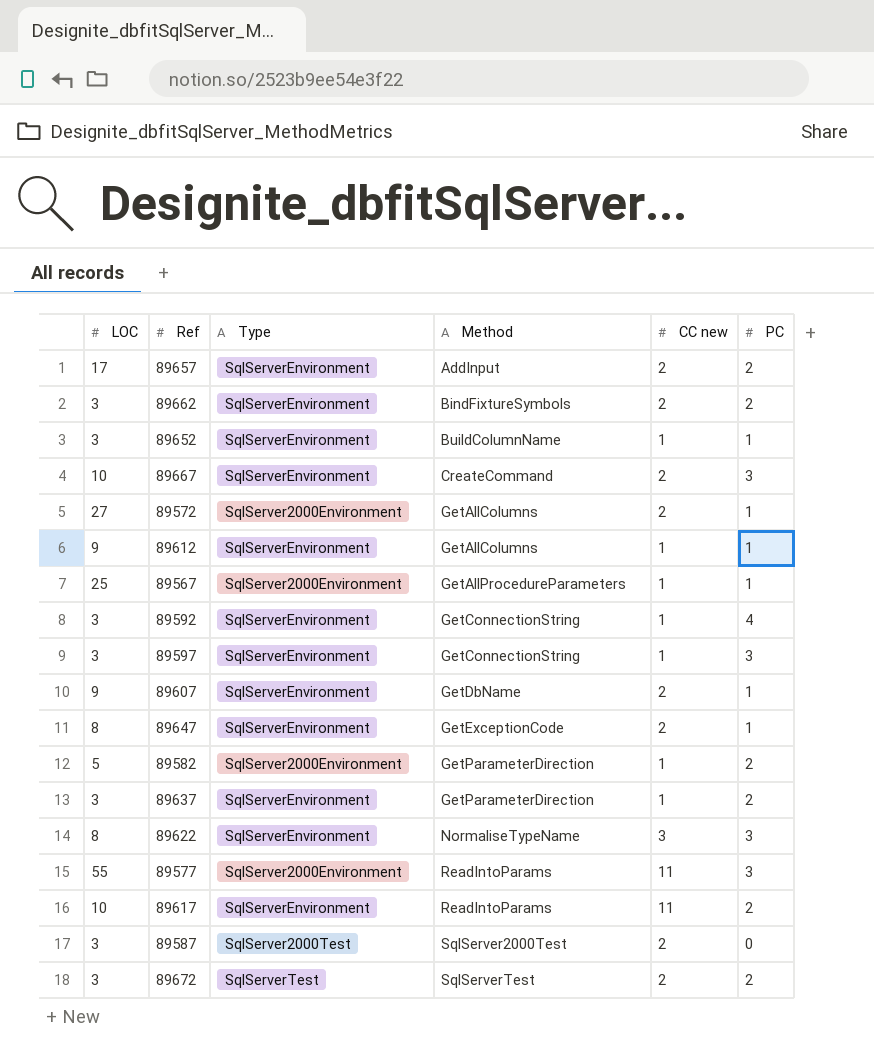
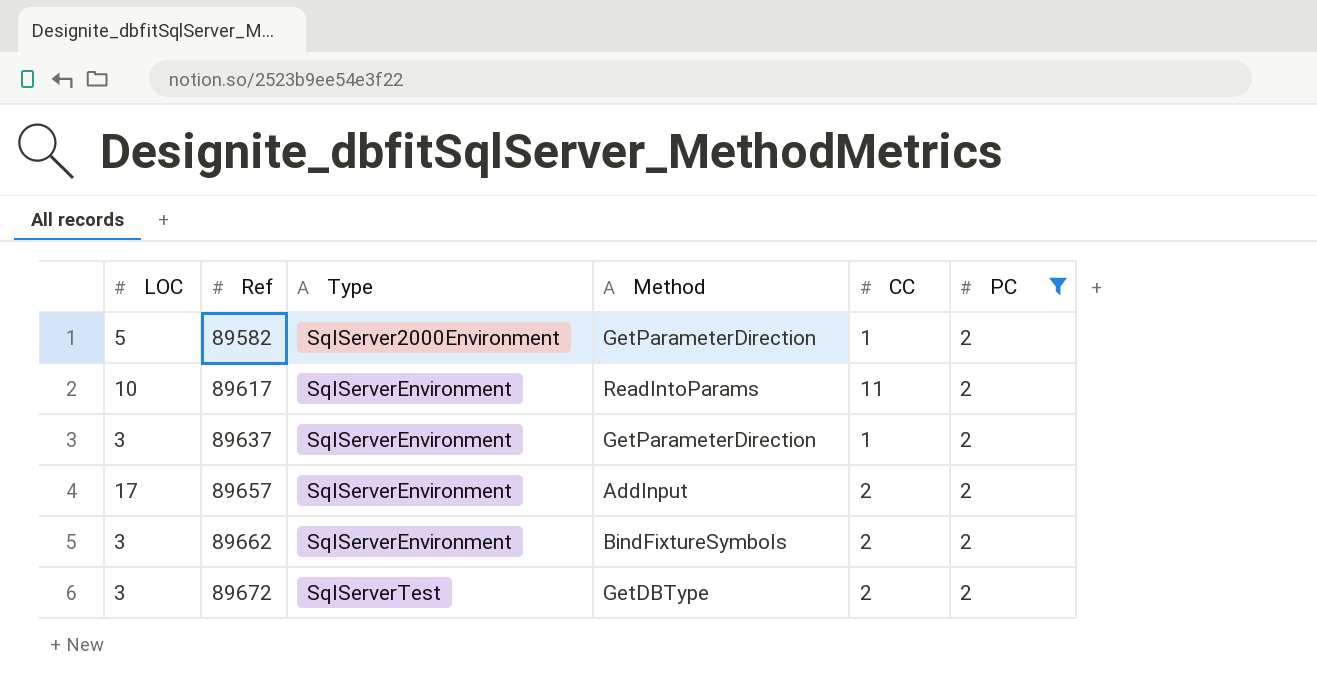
filter: none -> PC = 2
row order: Method ascending -> Ref ascending
column name: CC new -> CC
89672 | Method: SqlServerTest -> GetDBType

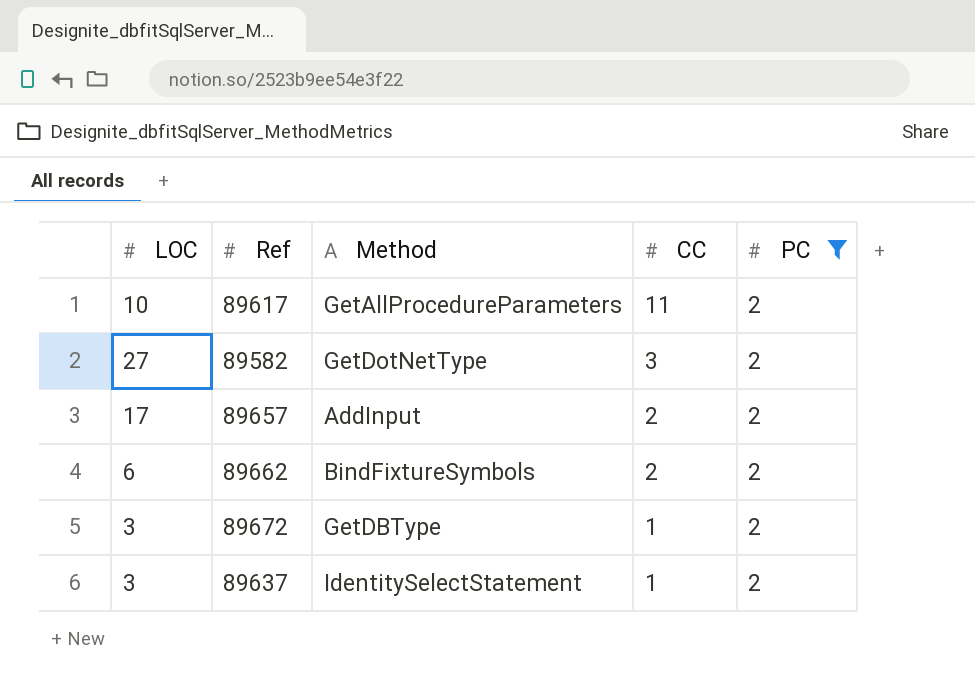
row order: Ref ascending -> CC descending
column Type | position: 3 -> none
89617 | Method: ReadIntoParams -> GetAllProcedureParameters
89582 | LOC: 5 -> 27
89582 | Method: GetParameterDirection -> GetDotNetType
89582 | CC: 1 -> 3
89662 | LOC: 3 -> 6
89672 | CC: 2 -> 1
89637 | Method: GetParameterDirection -> IdentitySelectStatement

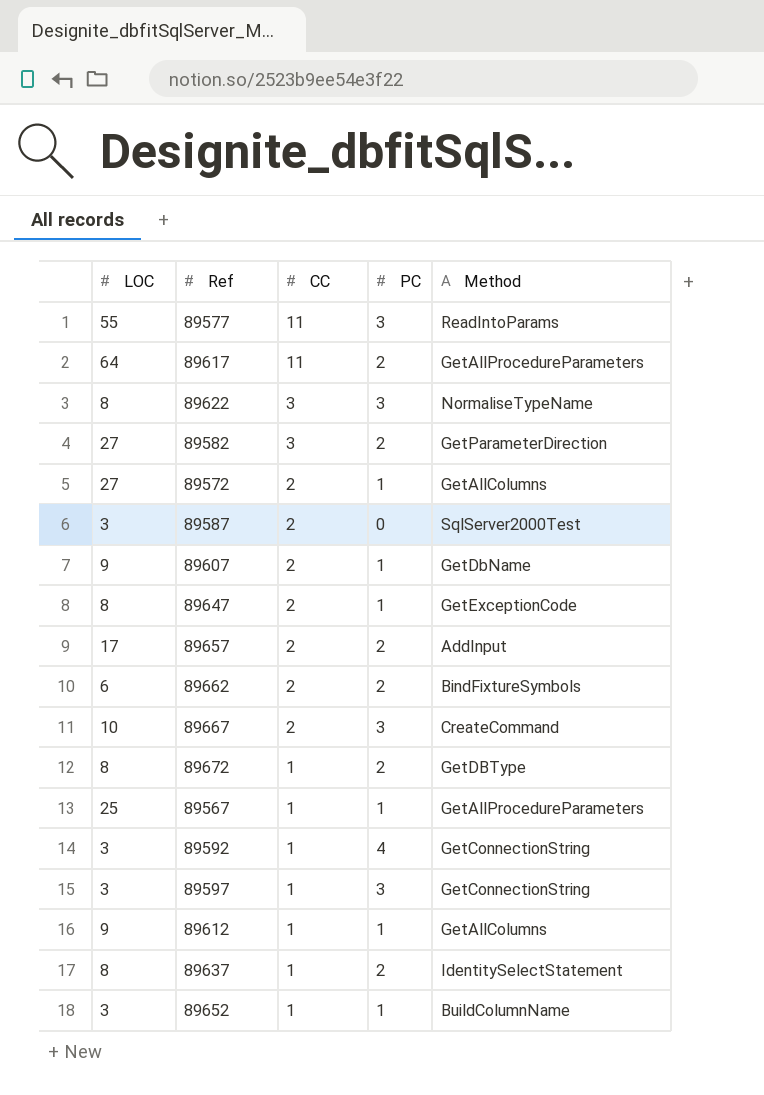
filter: PC = 2 -> none
column Method | position: 3 -> 5
89617 | LOC: 10 -> 64
89582 | Method: GetDotNetType -> GetParameterDirection
89672 | LOC: 3 -> 8
89637 | LOC: 3 -> 8

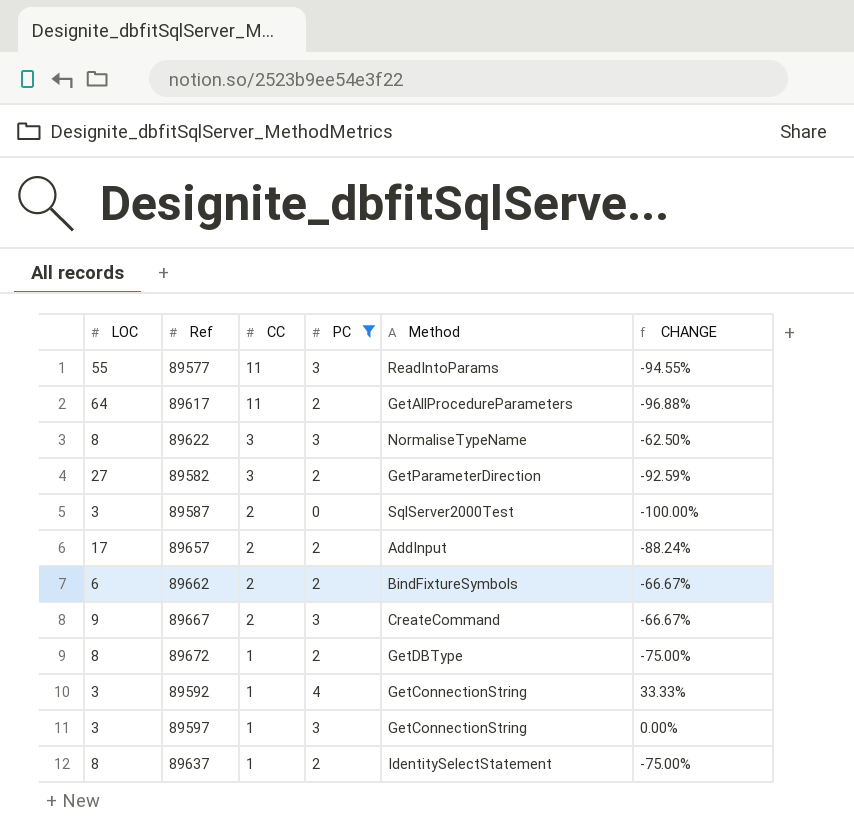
filter: none -> PC != 1
column CHANGE | formula: none -> ([PC] - [LOC]) / [LOC]
89667 | LOC: 10 -> 9

